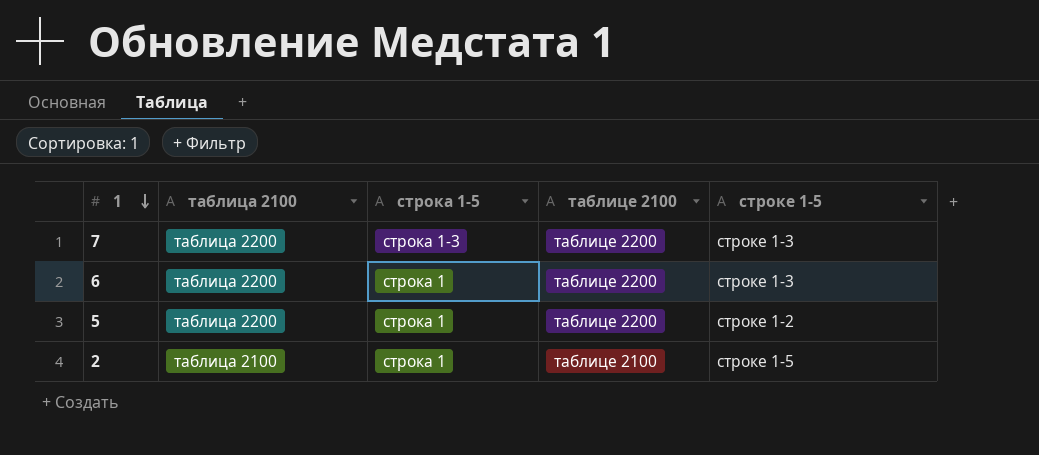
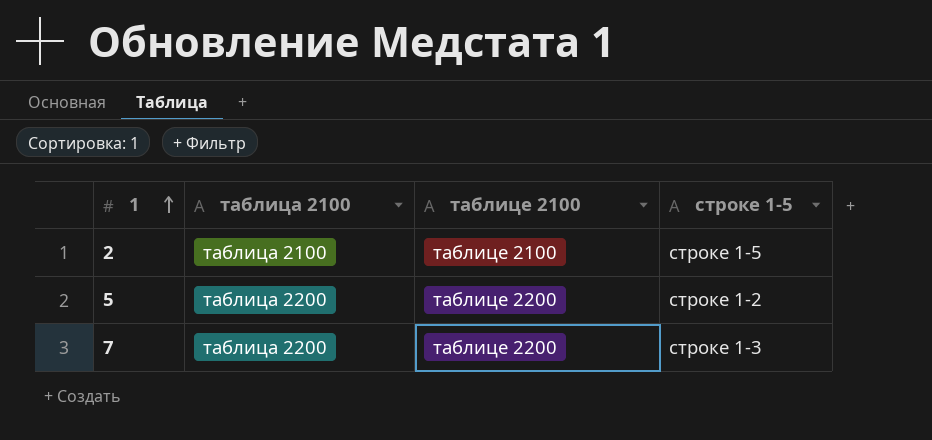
row order: 1 descending -> 1 ascending
column строка 1-5 | position: 3 -> none
row 6: таблица 2200 | строка 1 | таблице 2200 | строке 1-3 -> none

